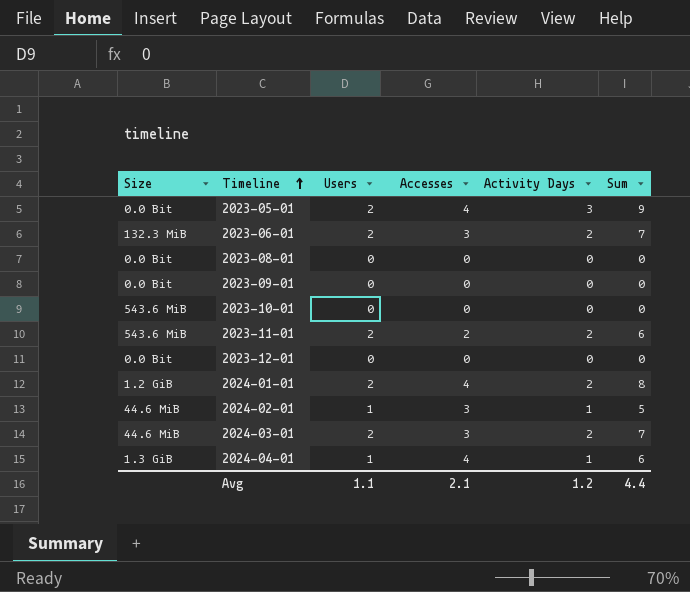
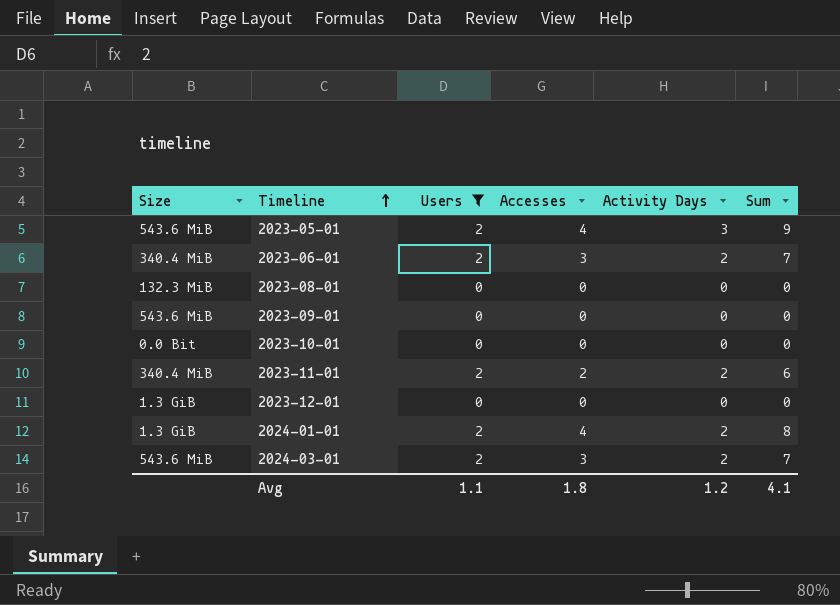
filter: none -> Users != 1
2023-05-01 | Size: 0.0 Bit -> 543.6 MiB
2023-06-01 | Size: 132.3 MiB -> 340.4 MiB
2023-08-01 | Size: 0.0 Bit -> 132.3 MiB
2023-09-01 | Size: 0.0 Bit -> 543.6 MiB
2023-10-01 | Size: 543.6 MiB -> 0.0 Bit
2023-11-01 | Size: 543.6 MiB -> 340.4 MiB
2023-12-01 | Size: 0.0 Bit -> 1.3 GiB
2024-01-01 | Size: 1.2 GiB -> 1.3 GiB
2024-03-01 | Size: 44.6 MiB -> 543.6 MiB
Avg | Accesses: 2.1 -> 1.8
Avg | Sum: 4.4 -> 4.1

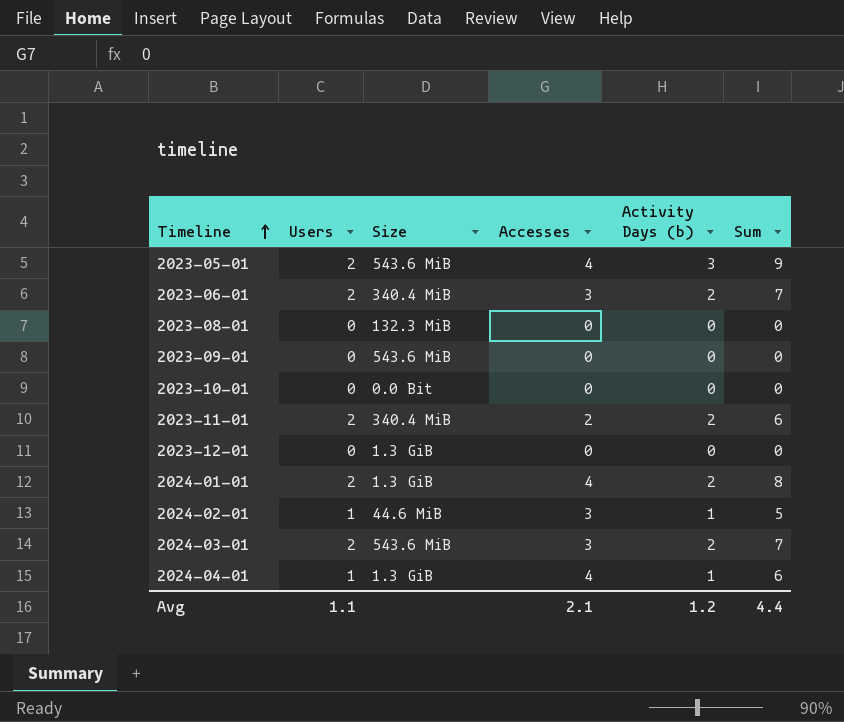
filter: Users != 1 -> none
column Size | position: 1 -> 3
column name: Activity Days -> Activity Days (b)
Avg | Accesses: 1.8 -> 2.1
Avg | Sum: 4.1 -> 4.4

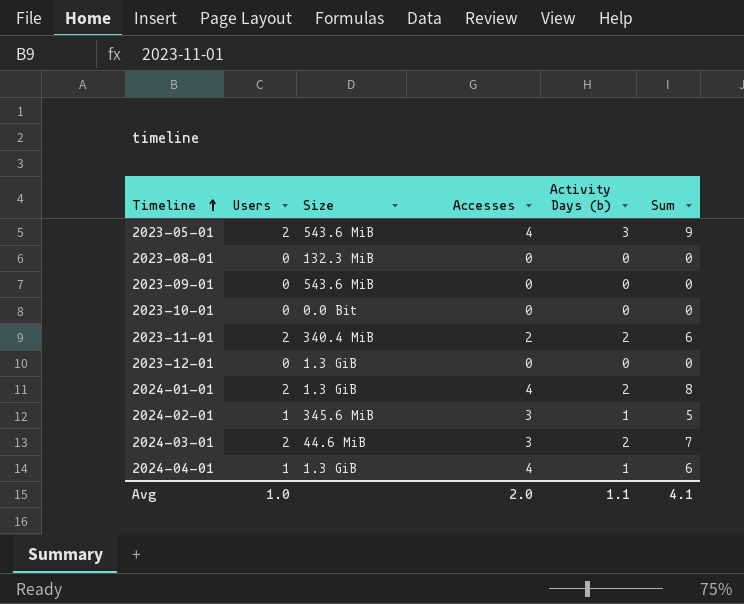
row 2023-06-01: 2 | 340.4 MiB | 3 | 2 | 7 -> none
2024-02-01 | Size: 44.6 MiB -> 345.6 MiB
2024-03-01 | Size: 543.6 MiB -> 44.6 MiB
Avg | Users: 1.1 -> 1.0
Avg | Accesses: 2.1 -> 2.0
Avg | Activity Days (b): 1.2 -> 1.1
Avg | Sum: 4.4 -> 4.1

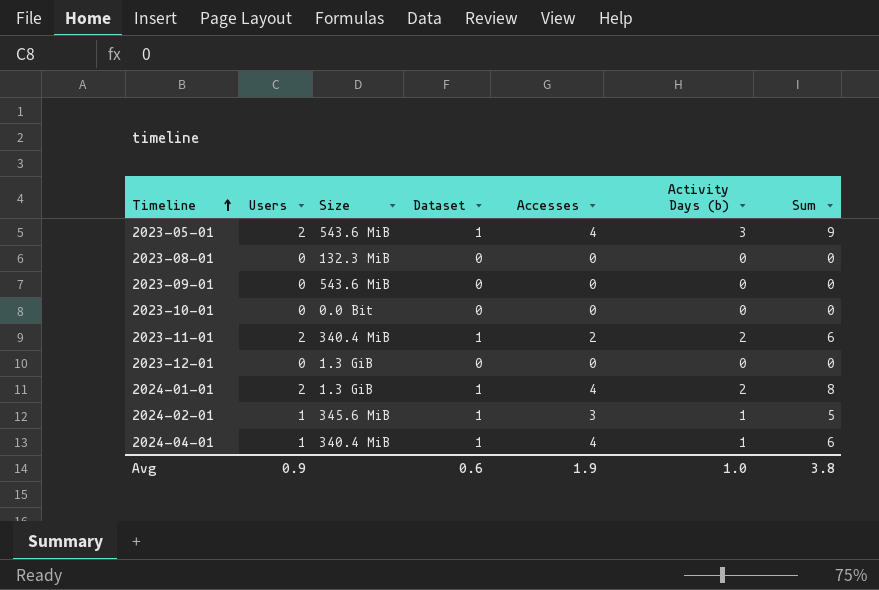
column Dataset | position: none -> 4
row 2024-03-01: 2 | 44.6 MiB | 3 | 2 | 7 -> none
2024-04-01 | Size: 1.3 GiB -> 340.4 MiB
Avg | Users: 1.0 -> 0.9
Avg | Accesses: 2.0 -> 1.9
Avg | Activity Days (b): 1.1 -> 1.0
Avg | Sum: 4.1 -> 3.8

